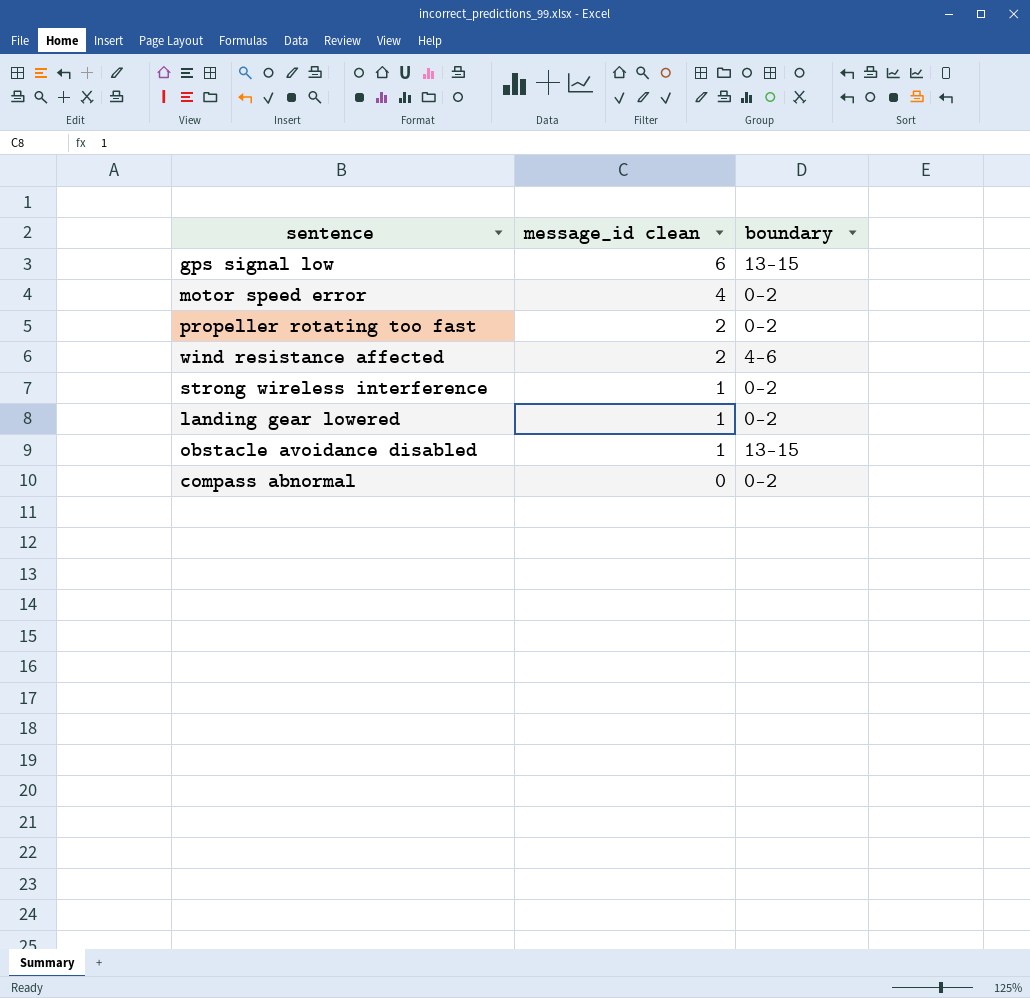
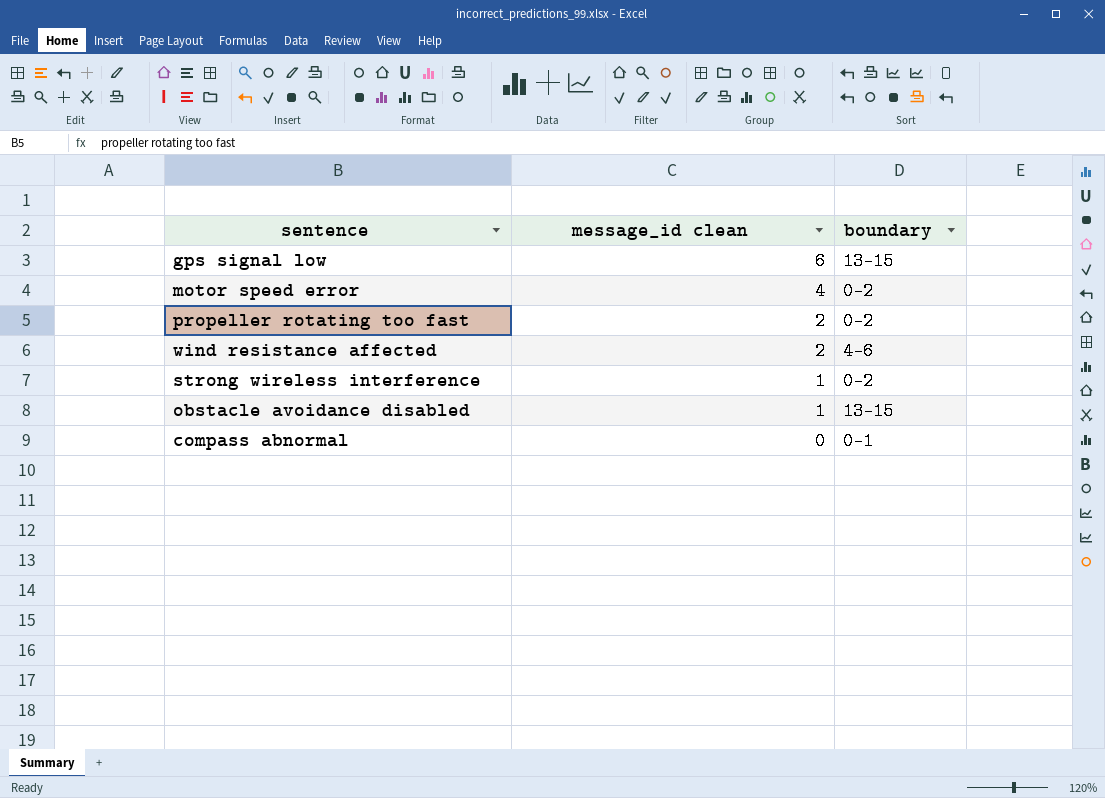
row landing gear lowered: 1 | 0-2 -> none
compass abnormal | boundary: 0-2 -> 0-1

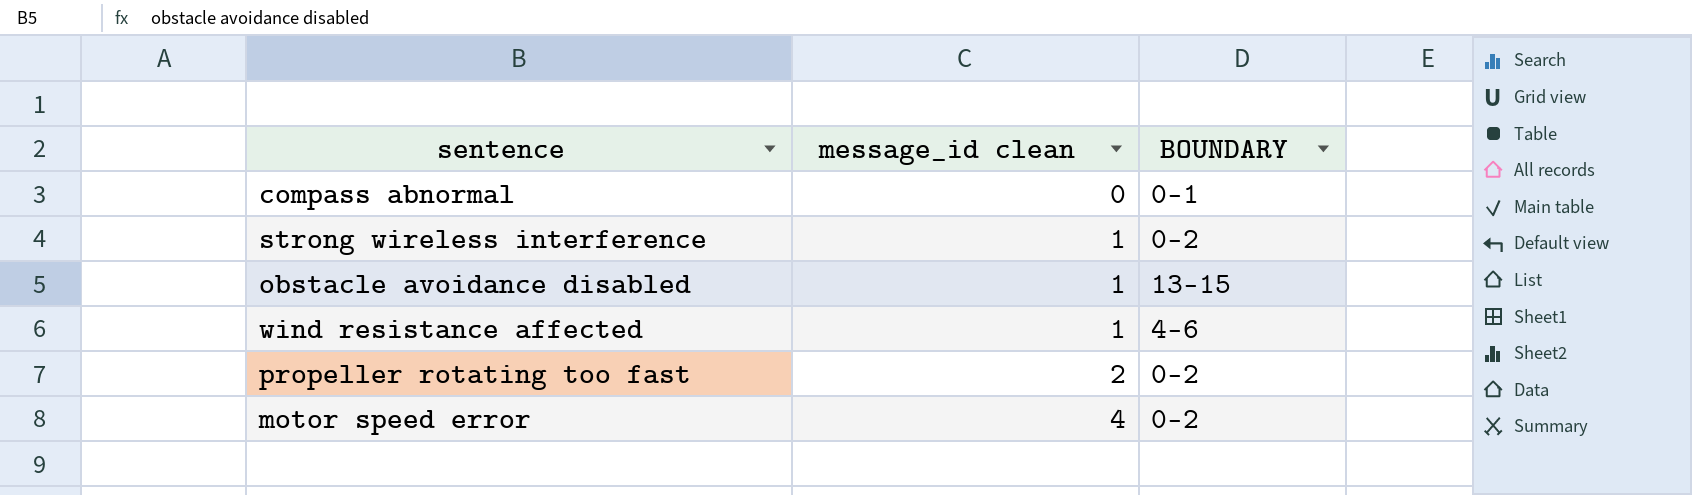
row order: message_id clean descending -> message_id clean ascending
column name: boundary -> BOUNDARY
row gps signal low: 6 | 13-15 -> none
wind resistance affected | message_id clean: 2 -> 1

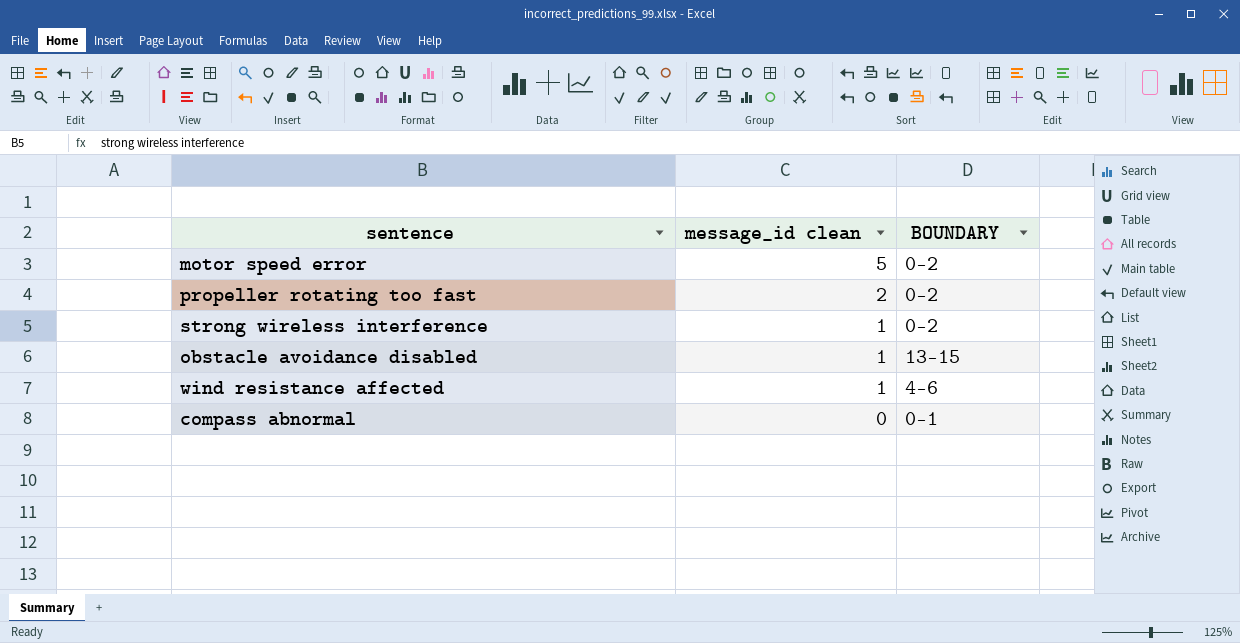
row order: message_id clean ascending -> message_id clean descending
motor speed error | message_id clean: 4 -> 5

